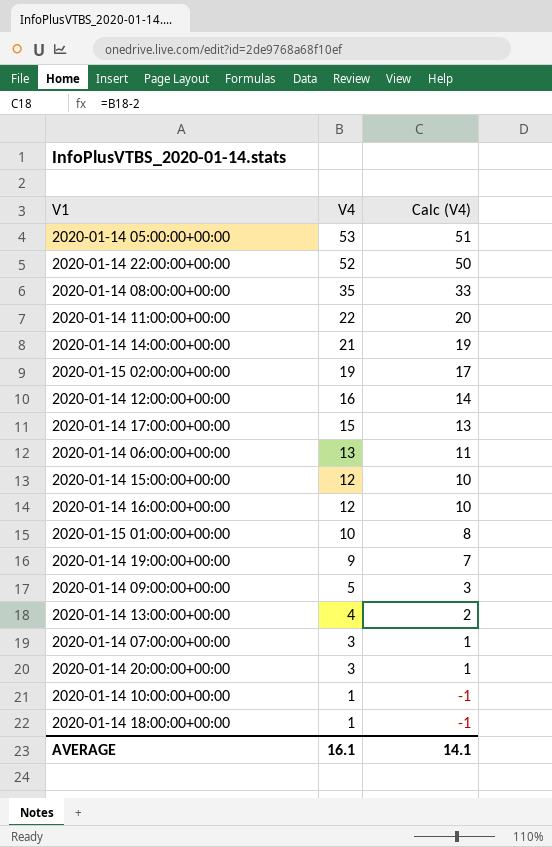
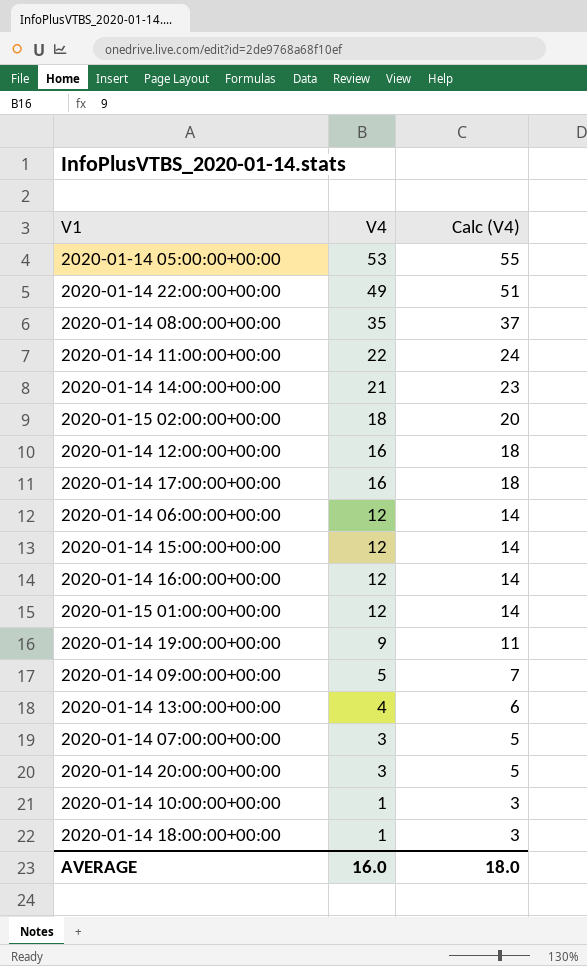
column Calc (V4) | formula: [V4] - 2 -> [V4] + 2
2020-01-14 22:00:00+00:00 | V4: 52 -> 49
2020-01-15 02:00:00+00:00 | V4: 19 -> 18
2020-01-14 17:00:00+00:00 | V4: 15 -> 16
2020-01-14 06:00:00+00:00 | V4: 13 -> 12
2020-01-15 01:00:00+00:00 | V4: 10 -> 12
AVERAGE | V4: 16.1 -> 16.0
AVERAGE | Calc (V4): 14.1 -> 18.0

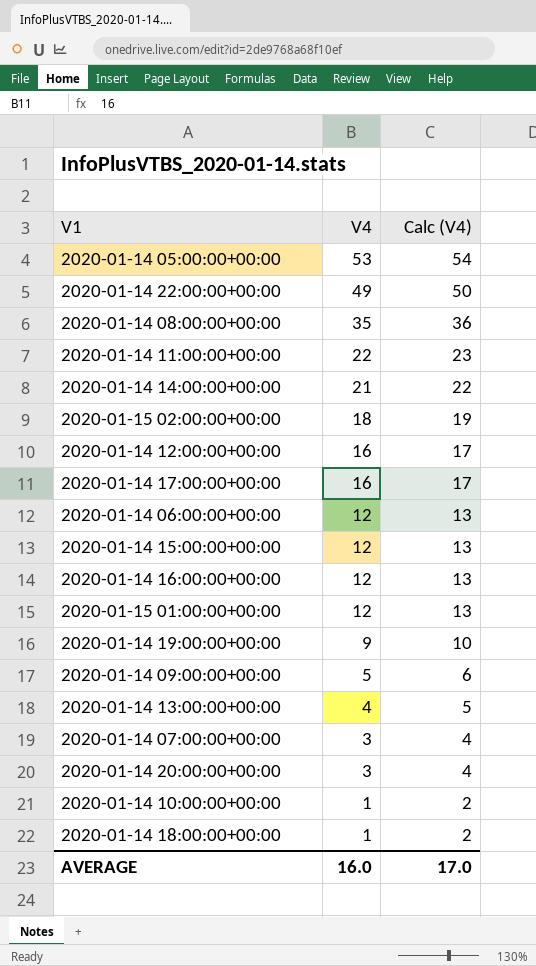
column Calc (V4) | formula: [V4] + 2 -> [V4] + 1
AVERAGE | Calc (V4): 18.0 -> 17.0

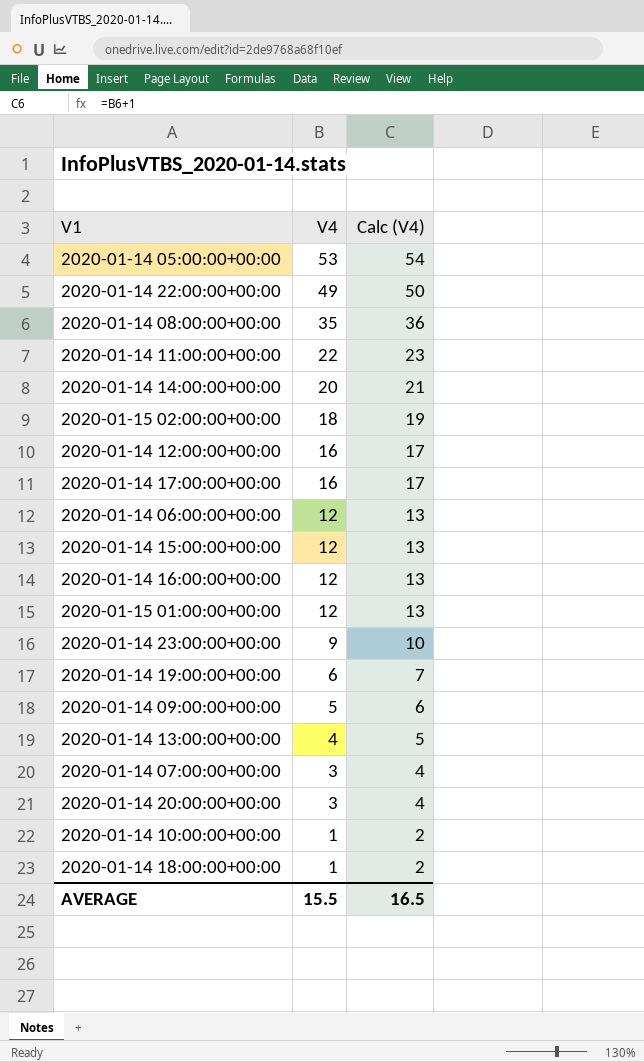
2020-01-14 14:00:00+00:00 | V4: 21 -> 20
2020-01-14 14:00:00+00:00 | Calc (V4): 22 -> 21
row 2020-01-14 23:00:00+00:00: none -> 9 | 10
2020-01-14 19:00:00+00:00 | V4: 9 -> 6
2020-01-14 19:00:00+00:00 | Calc (V4): 10 -> 7
AVERAGE | V4: 16.0 -> 15.5
AVERAGE | Calc (V4): 17.0 -> 16.5

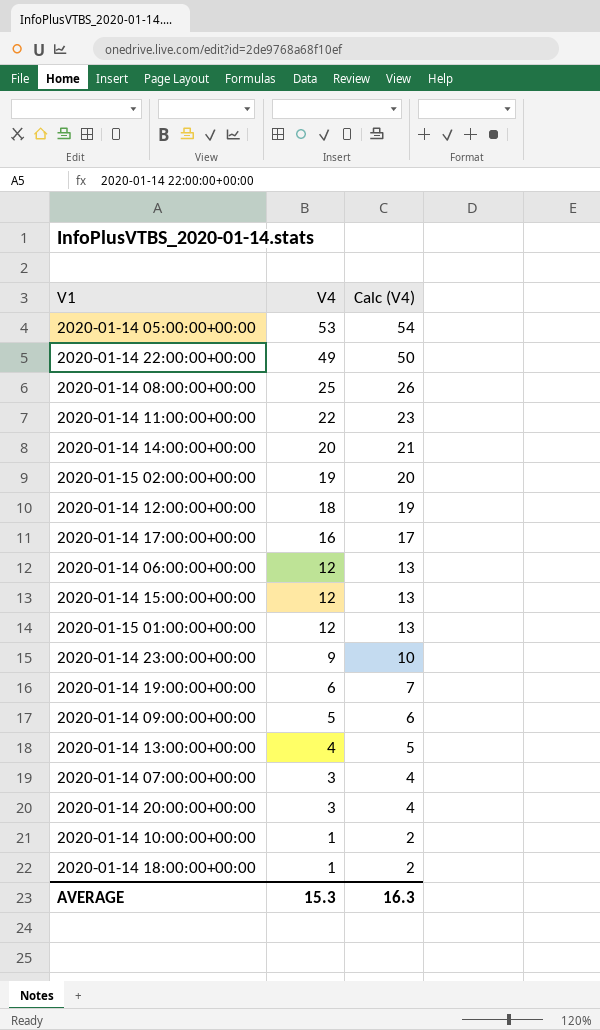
row 2020-01-14 16:00:00+00:00: 12 | 13 -> none
2020-01-14 08:00:00+00:00 | V4: 35 -> 25
2020-01-14 08:00:00+00:00 | Calc (V4): 36 -> 26
2020-01-15 02:00:00+00:00 | V4: 18 -> 19
2020-01-15 02:00:00+00:00 | Calc (V4): 19 -> 20
2020-01-14 12:00:00+00:00 | V4: 16 -> 18
2020-01-14 12:00:00+00:00 | Calc (V4): 17 -> 19
AVERAGE | V4: 15.5 -> 15.3
AVERAGE | Calc (V4): 16.5 -> 16.3

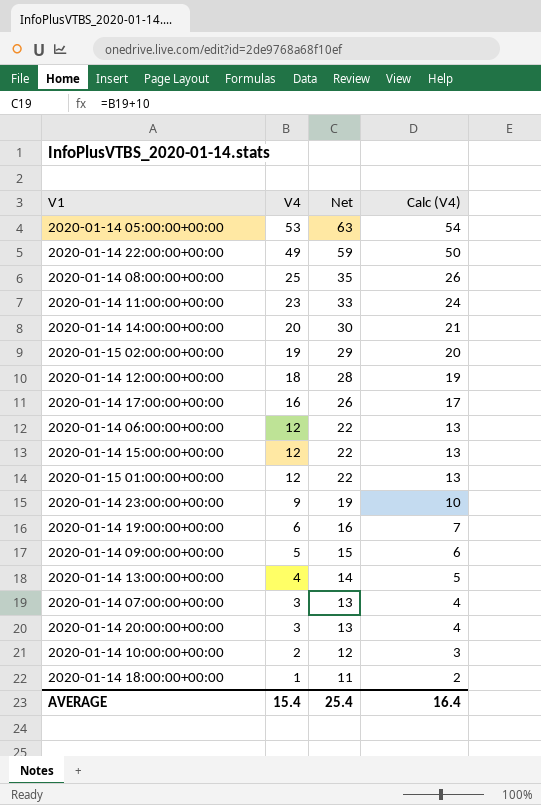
column Net | formula: none -> [V4] + 10
2020-01-14 11:00:00+00:00 | V4: 22 -> 23
2020-01-14 11:00:00+00:00 | Calc (V4): 23 -> 24
2020-01-14 10:00:00+00:00 | V4: 1 -> 2
2020-01-14 10:00:00+00:00 | Calc (V4): 2 -> 3
AVERAGE | V4: 15.3 -> 15.4
AVERAGE | Calc (V4): 16.3 -> 16.4

